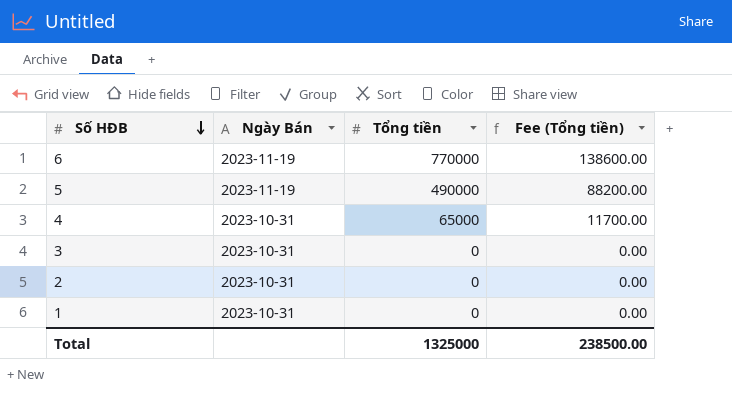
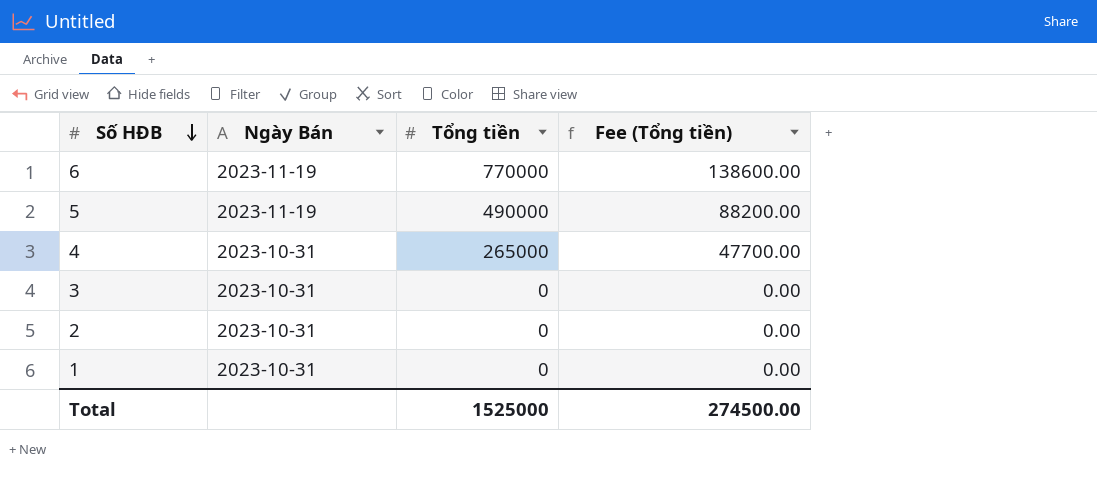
4 | Tổng tiền: 65000 -> 265000
4 | Fee (Tổng tiền): 11700.00 -> 47700.00
Total | Tổng tiền: 1325000 -> 1525000
Total | Fee (Tổng tiền): 238500.00 -> 274500.00

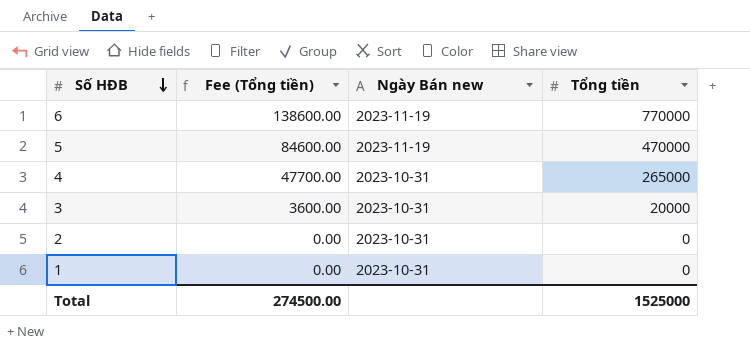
column Fee (Tổng tiền) | position: 4 -> 2
column name: Ngày Bán -> Ngày Bán new
5 | Fee (Tổng tiền): 88200.00 -> 84600.00
5 | Tổng tiền: 490000 -> 470000
3 | Fee (Tổng tiền): 0.00 -> 3600.00
3 | Tổng tiền: 0 -> 20000

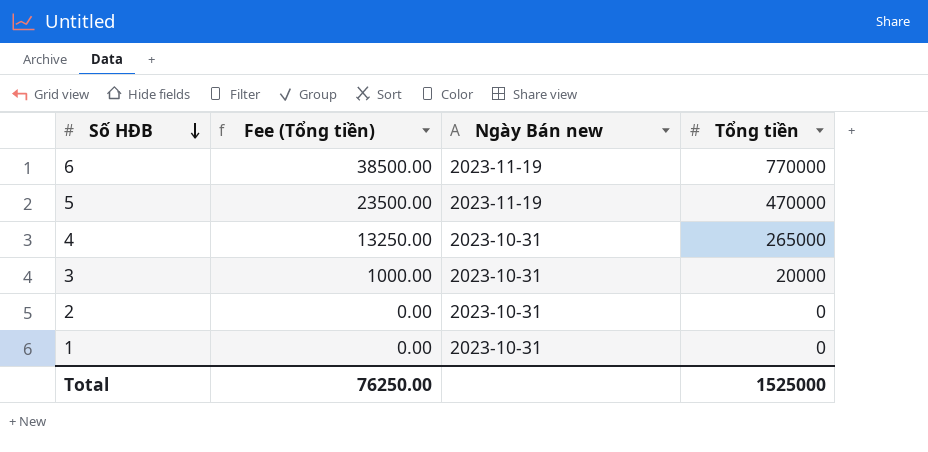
column Fee (Tổng tiền) | formula: [Tổng tiền] * 0.18 -> [Tổng tiền] * 0.05
Total | Fee (Tổng tiền): 274500.00 -> 76250.00

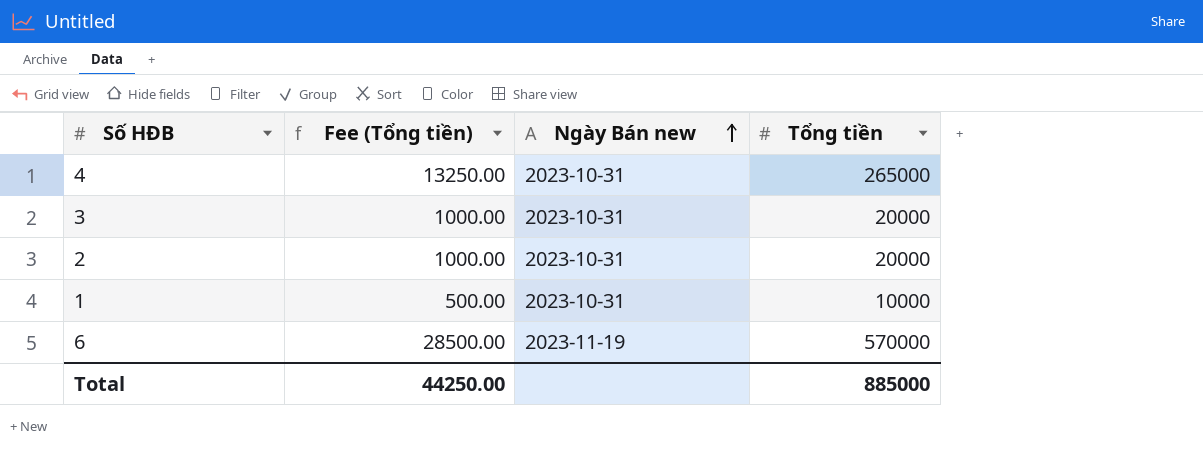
row order: Số HĐB descending -> Ngày Bán new ascending
row 5: 23500.00 | 2023-11-19 | 470000 -> none
2 | Fee (Tổng tiền): 0.00 -> 1000.00
2 | Tổng tiền: 0 -> 20000
1 | Fee (Tổng tiền): 0.00 -> 500.00
1 | Tổng tiền: 0 -> 10000
6 | Fee (Tổng tiền): 38500.00 -> 28500.00
6 | Tổng tiền: 770000 -> 570000
Total | Fee (Tổng tiền): 76250.00 -> 44250.00
Total | Tổng tiền: 1525000 -> 885000

